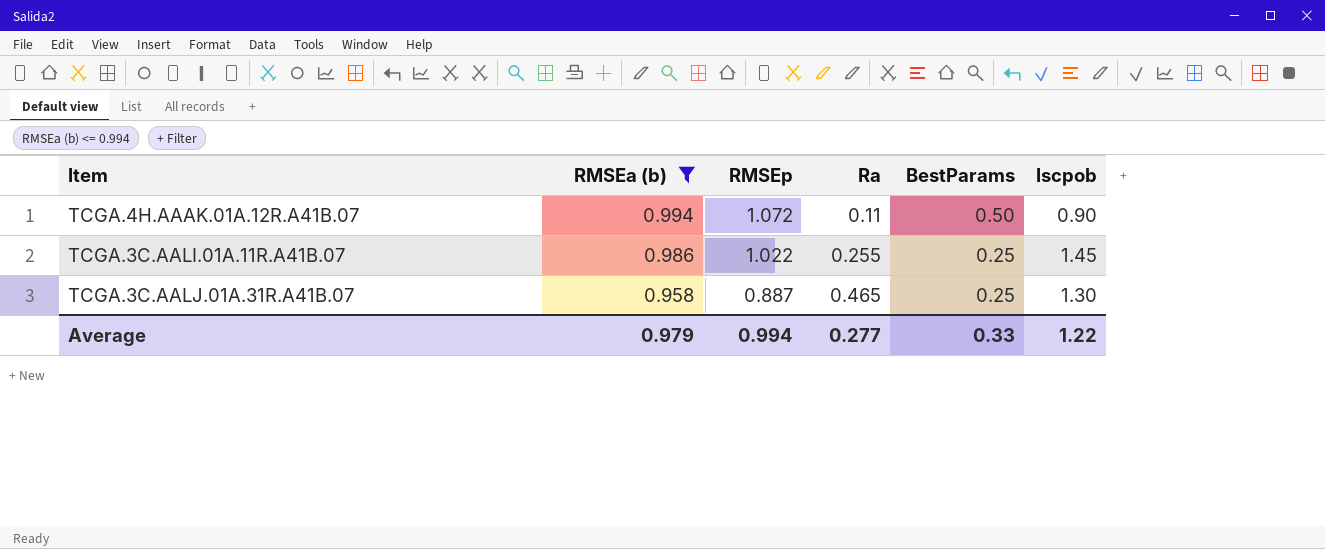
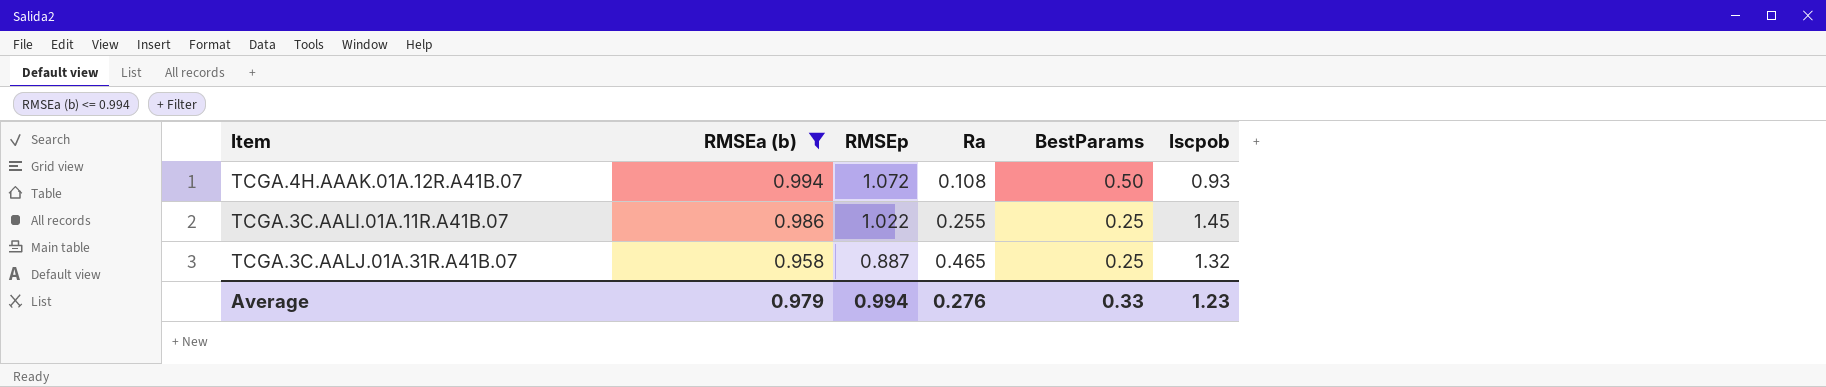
TCGA.4H.AAAK.01A.12R.A41B.07 | Ra: 0.11 -> 0.108
TCGA.4H.AAAK.01A.12R.A41B.07 | Iscpob: 0.90 -> 0.93
TCGA.3C.AALJ.01A.31R.A41B.07 | Iscpob: 1.30 -> 1.32
Average | Ra: 0.277 -> 0.276
Average | Iscpob: 1.22 -> 1.23

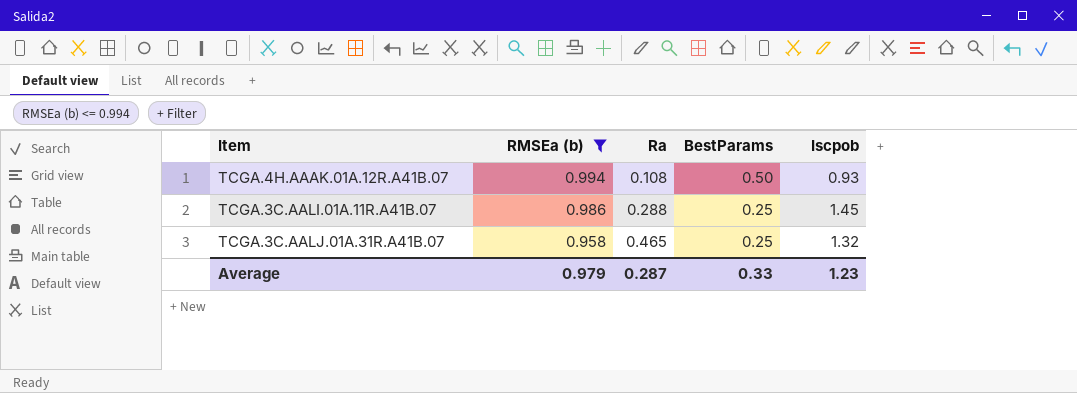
column RMSEp | position: 3 -> none
TCGA.3C.AALI.01A.11R.A41B.07 | Ra: 0.255 -> 0.288
Average | Ra: 0.276 -> 0.287

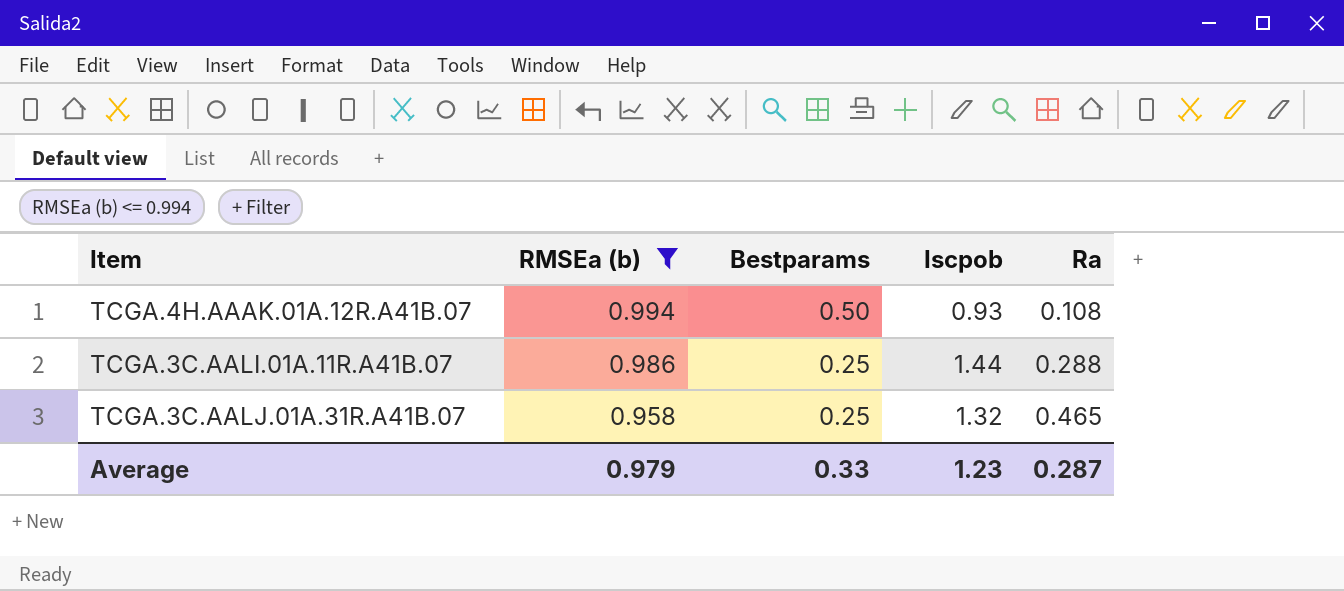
column name: BestParams -> Bestparams
column Ra | position: 3 -> 5
TCGA.3C.AALI.01A.11R.A41B.07 | Iscpob: 1.45 -> 1.44

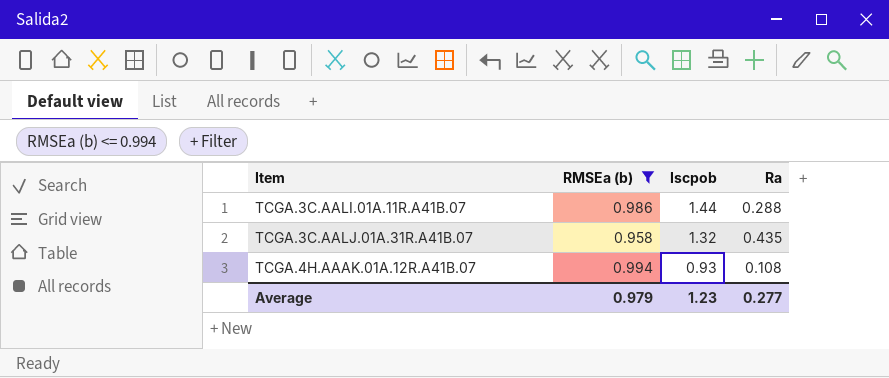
row order: RMSEa (b) descending -> Item ascending
column Bestparams | position: 3 -> none
TCGA.3C.AALJ.01A.31R.A41B.07 | Ra: 0.465 -> 0.435
Average | Ra: 0.287 -> 0.277

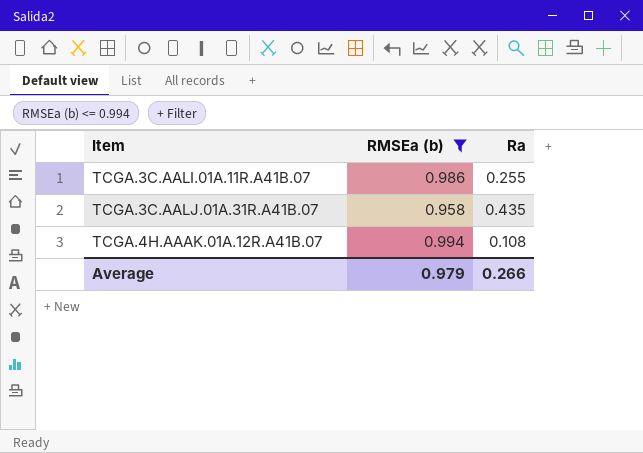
column Iscpob | position: 3 -> none
TCGA.3C.AALI.01A.11R.A41B.07 | Ra: 0.288 -> 0.255
Average | Ra: 0.277 -> 0.266

